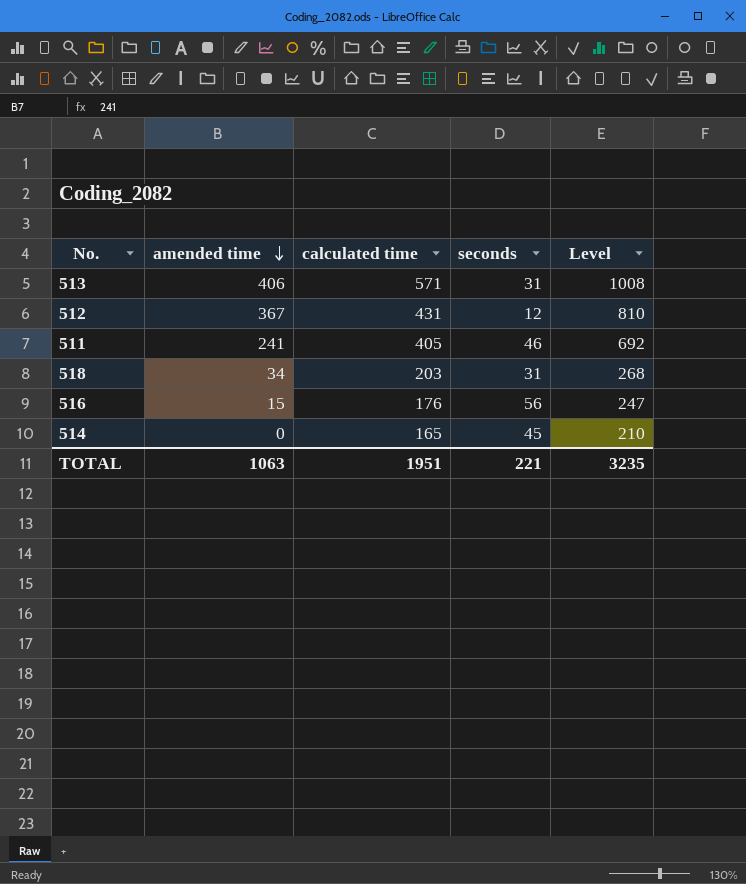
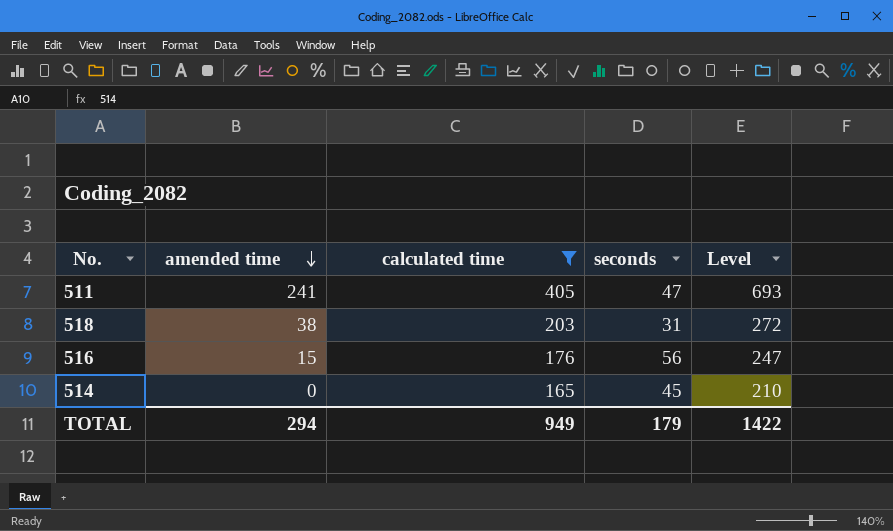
filter: none -> calculated time <= 405
511 | seconds: 46 -> 47
511 | Level: 692 -> 693
518 | amended time: 34 -> 38
518 | Level: 268 -> 272
TOTAL | amended time: 1063 -> 294
TOTAL | calculated time: 1951 -> 949
TOTAL | seconds: 221 -> 179
TOTAL | Level: 3235 -> 1422

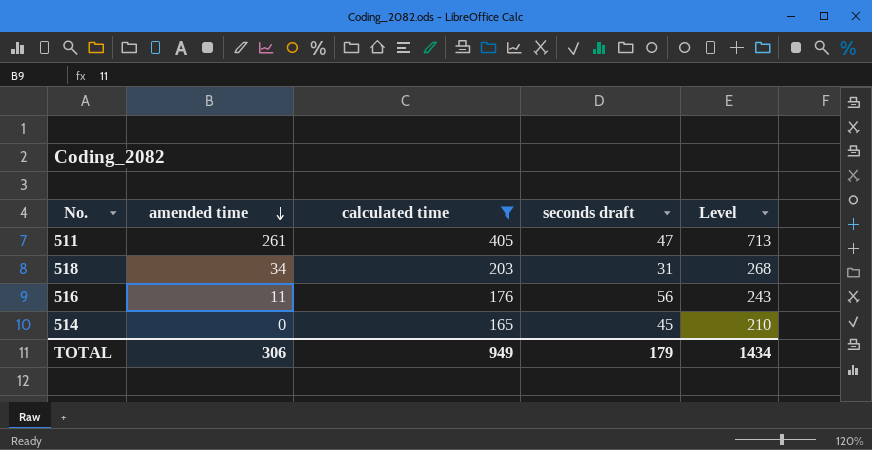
column name: seconds -> seconds draft
511 | amended time: 241 -> 261
511 | Level: 693 -> 713
518 | amended time: 38 -> 34
518 | Level: 272 -> 268
516 | amended time: 15 -> 11
516 | Level: 247 -> 243
TOTAL | amended time: 294 -> 306
TOTAL | Level: 1422 -> 1434

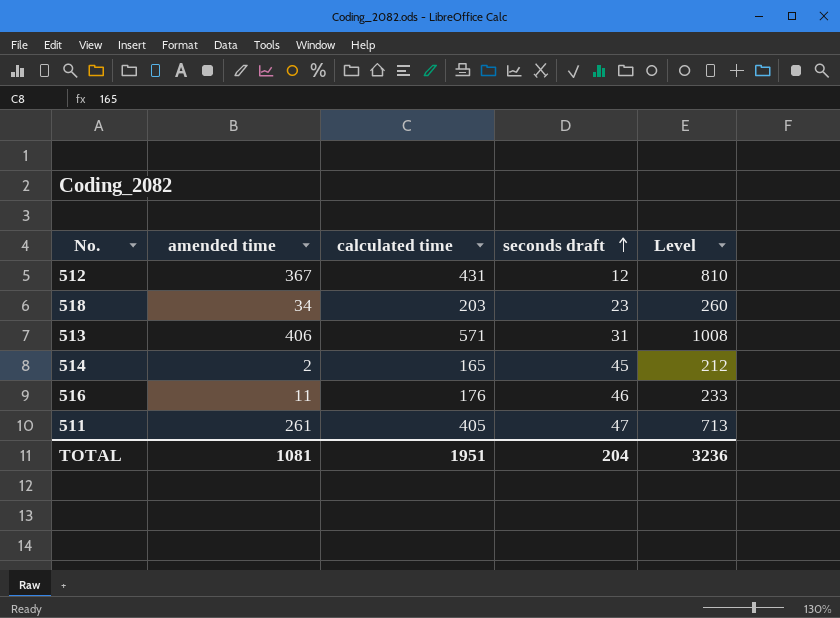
filter: calculated time <= 405 -> none
row order: amended time descending -> seconds draft ascending
518 | seconds draft: 31 -> 23
518 | Level: 268 -> 260
514 | amended time: 0 -> 2
514 | Level: 210 -> 212
516 | seconds draft: 56 -> 46
516 | Level: 243 -> 233
TOTAL | amended time: 306 -> 1081
TOTAL | calculated time: 949 -> 1951
TOTAL | seconds draft: 179 -> 204
TOTAL | Level: 1434 -> 3236

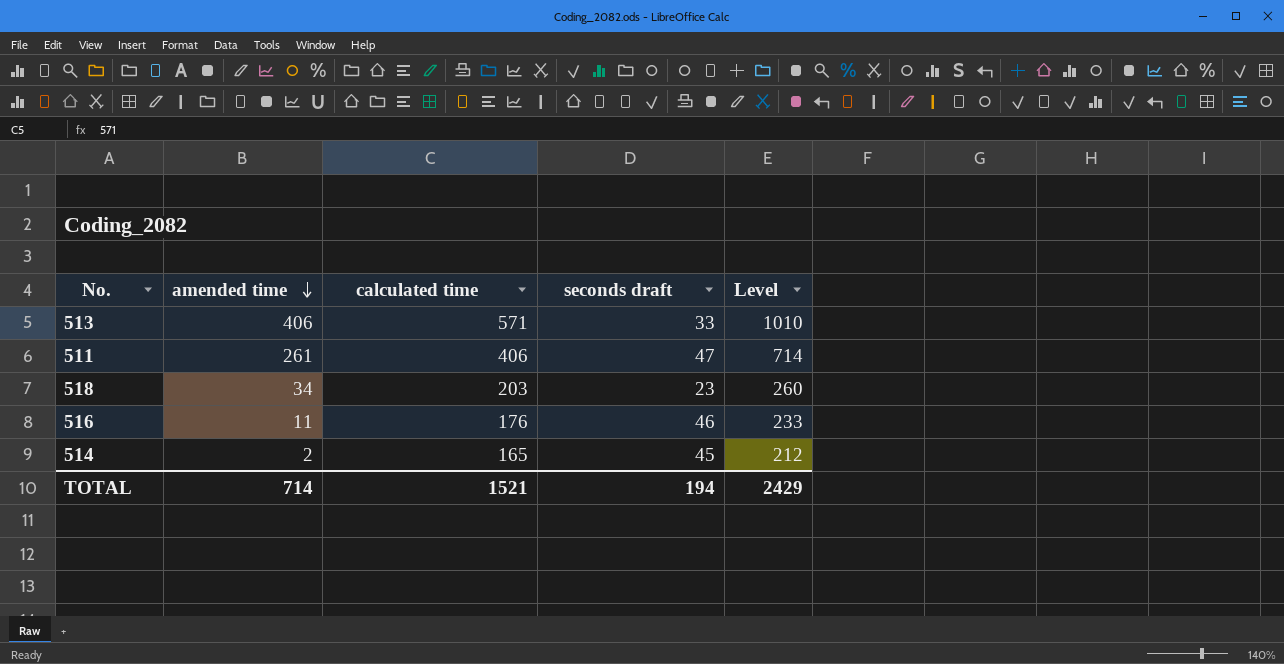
row order: seconds draft ascending -> amended time descending
row 512: 367 | 431 | 12 | 810 -> none
513 | seconds draft: 31 -> 33
513 | Level: 1008 -> 1010
511 | calculated time: 405 -> 406
511 | Level: 713 -> 714
TOTAL | amended time: 1081 -> 714
TOTAL | calculated time: 1951 -> 1521
TOTAL | seconds draft: 204 -> 194
TOTAL | Level: 3236 -> 2429

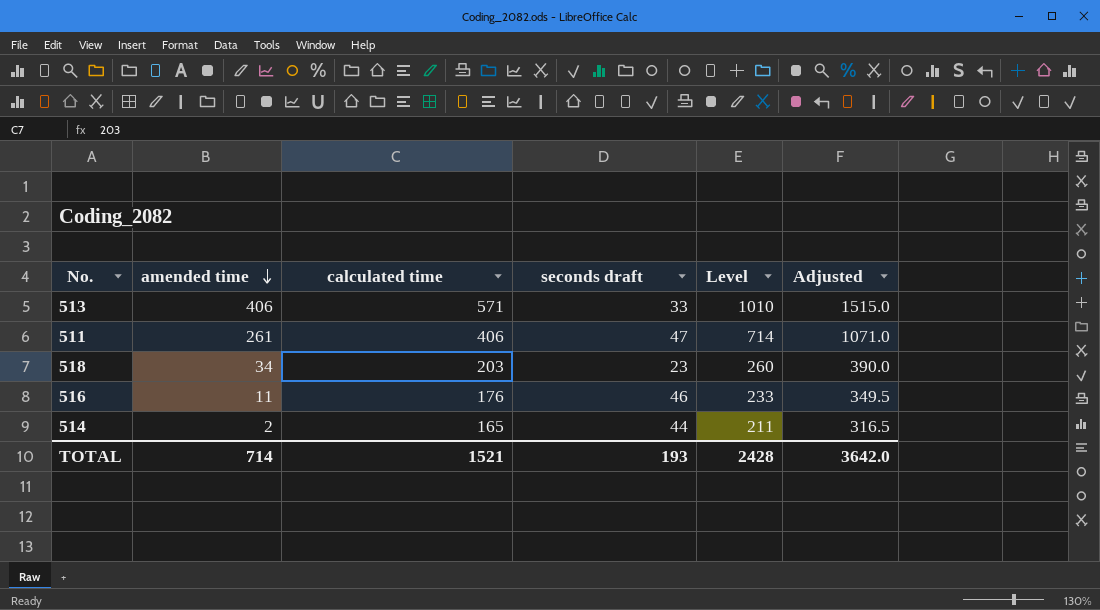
column Adjusted | formula: none -> [Level] * 1.5
514 | seconds draft: 45 -> 44
514 | Level: 212 -> 211
TOTAL | seconds draft: 194 -> 193
TOTAL | Level: 2429 -> 2428

